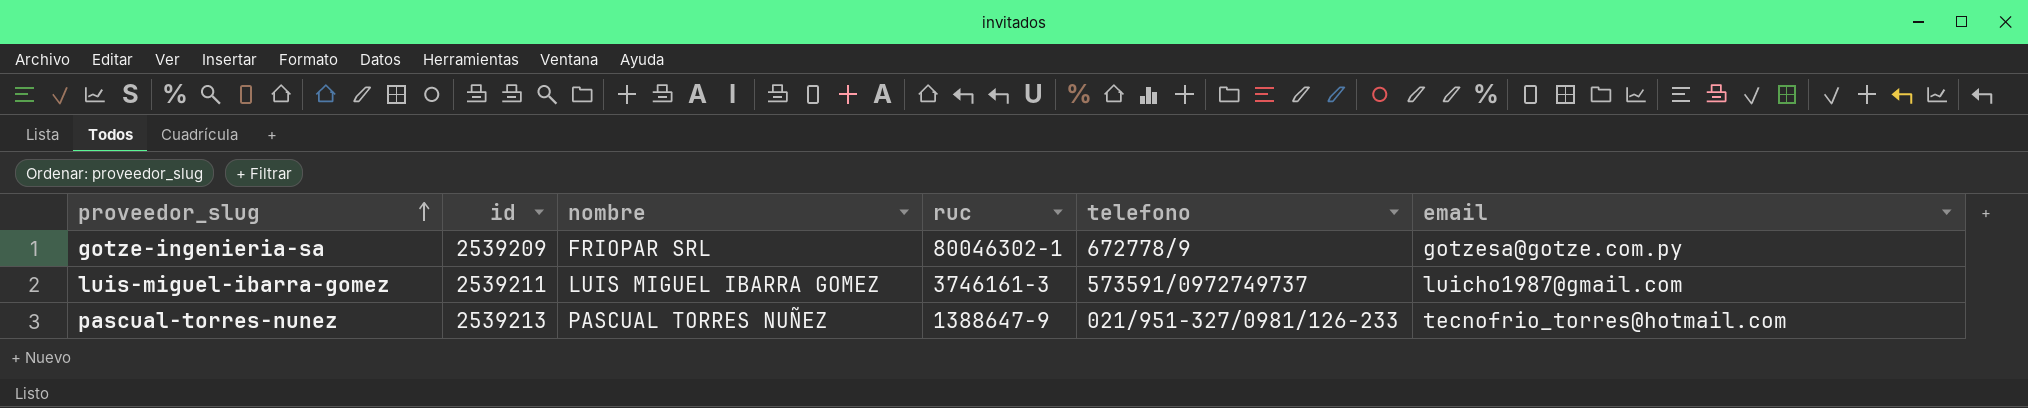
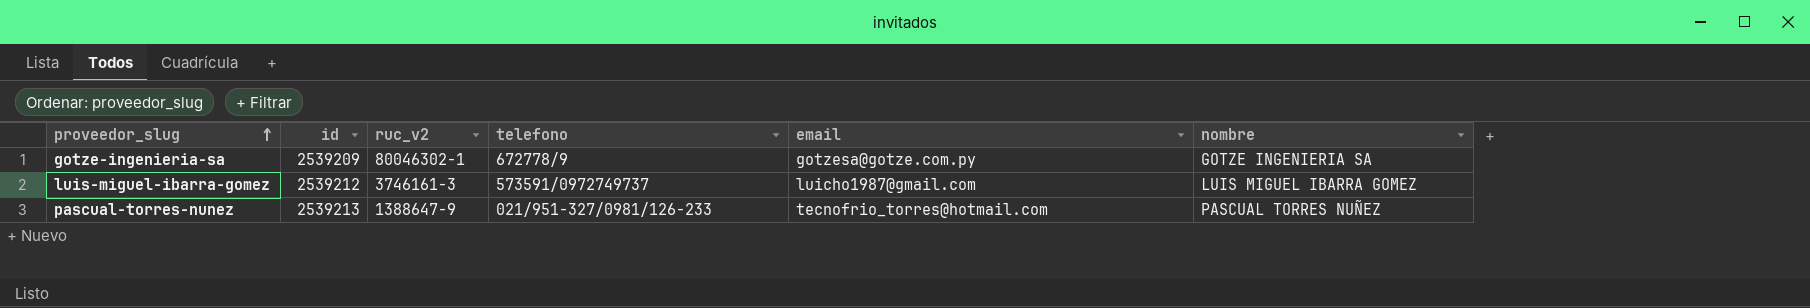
column name: ruc -> ruc_v2
column nombre | position: 3 -> 6
gotze-ingenieria-sa | nombre: FRIOPAR SRL -> GOTZE INGENIERIA SA
luis-miguel-ibarra-gomez | id: 2539211 -> 2539212

